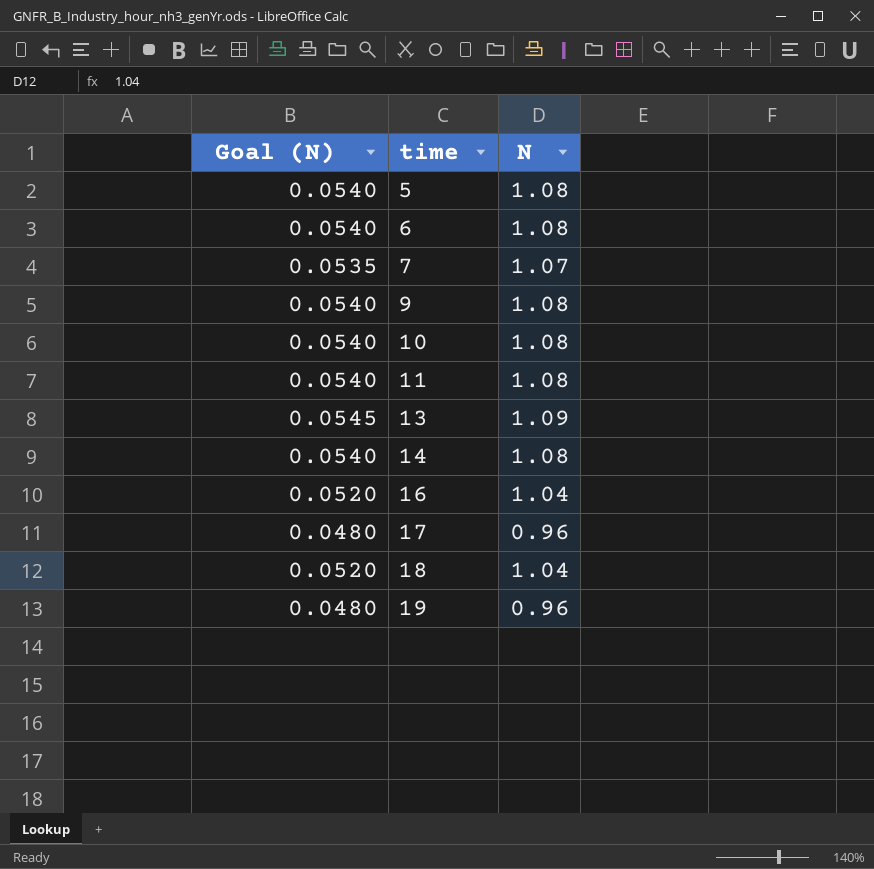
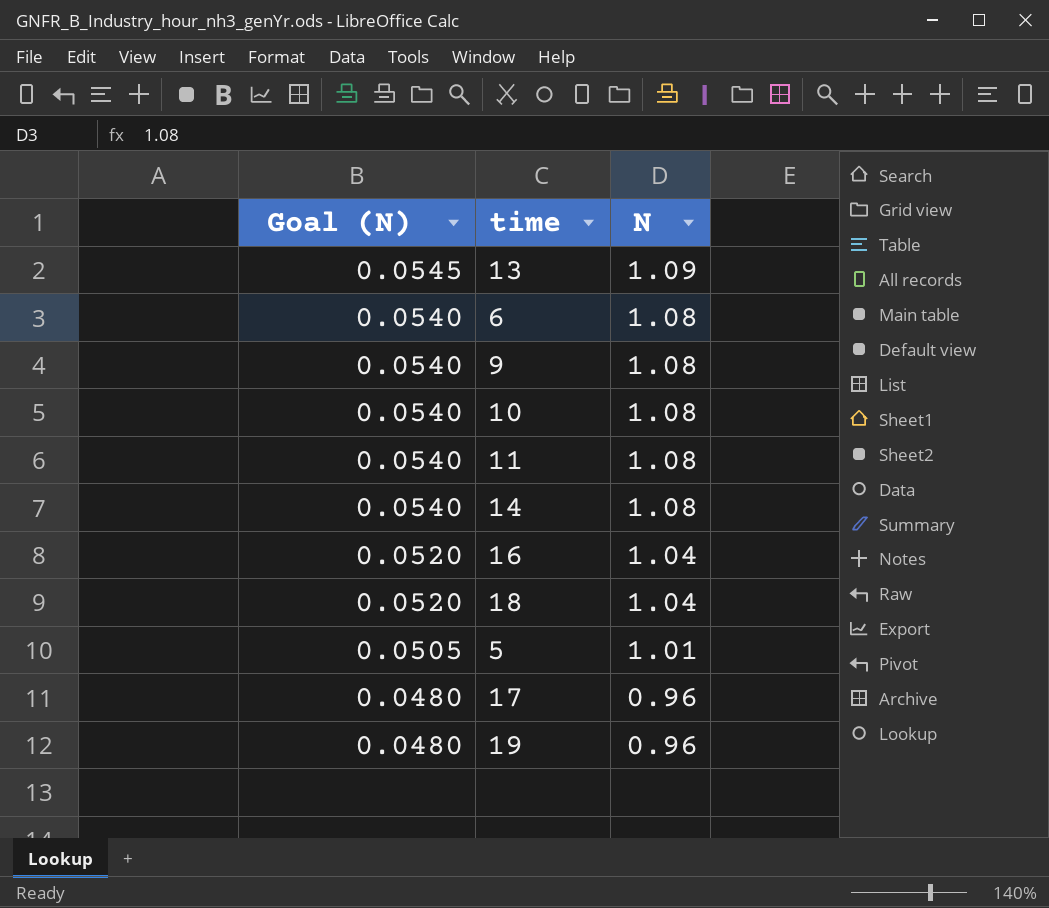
row order: time ascending -> Goal (N) descending
row 7: 0.0535 | 1.07 -> none
5 | Goal (N): 0.0540 -> 0.0505
5 | N: 1.08 -> 1.01

